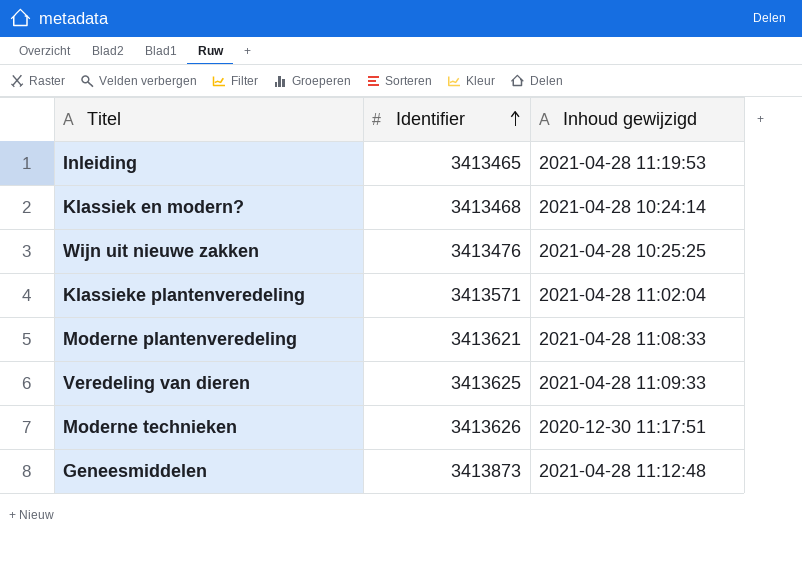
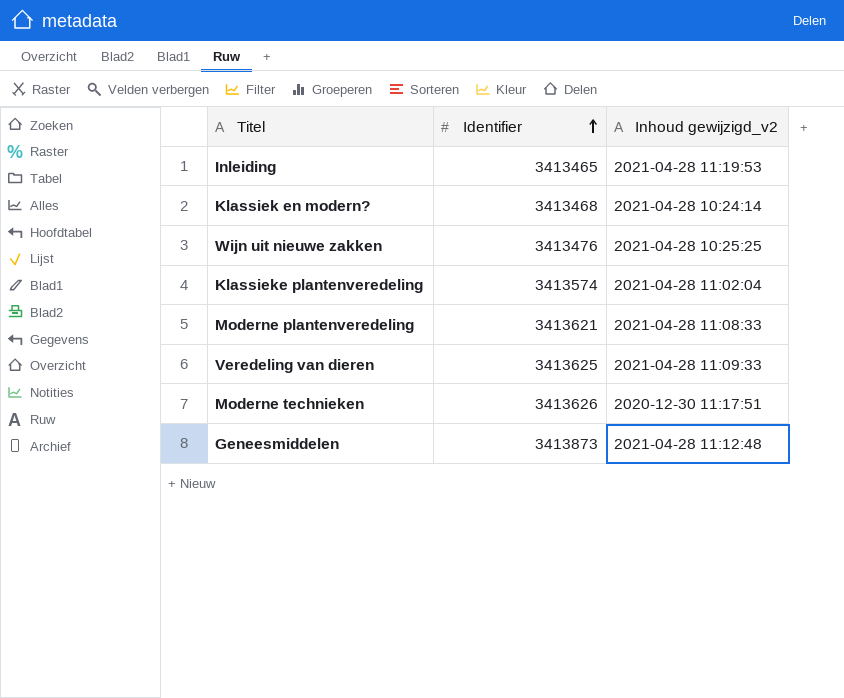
column name: Inhoud gewijzigd -> Inhoud gewijzigd_v2
Klassieke plantenveredeling | Identifier: 3413571 -> 3413574

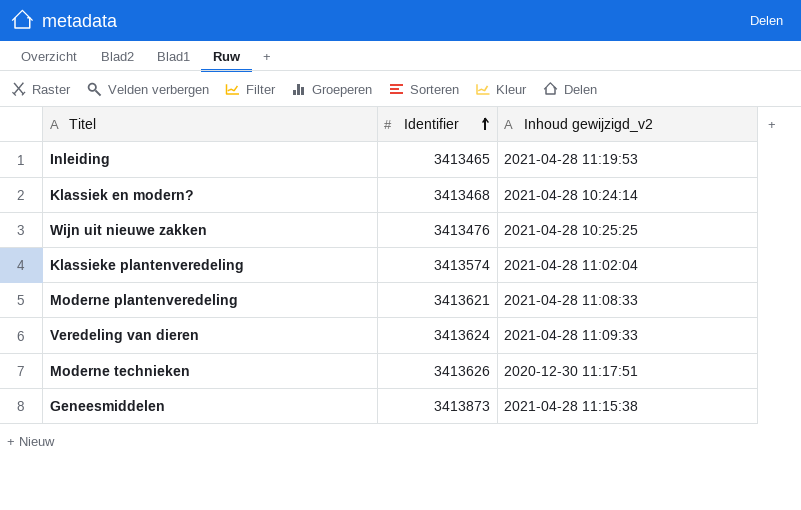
Veredeling van dieren | Identifier: 3413625 -> 3413624
Geneesmiddelen | Inhoud gewijzigd_v2: 2021-04-28 11:12:48 -> 2021-04-28 11:15:38

